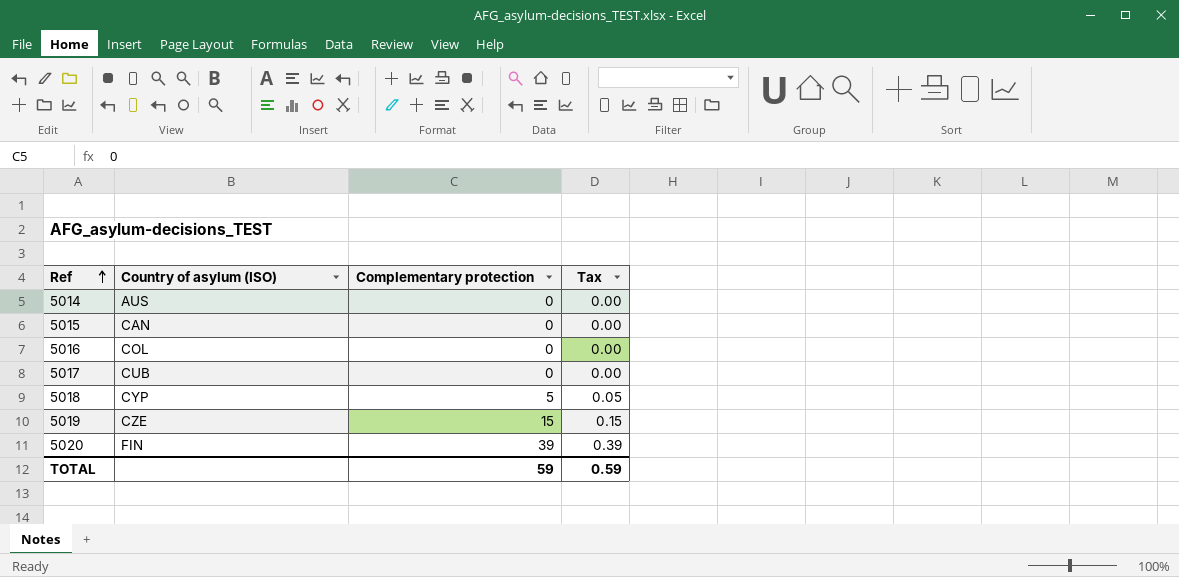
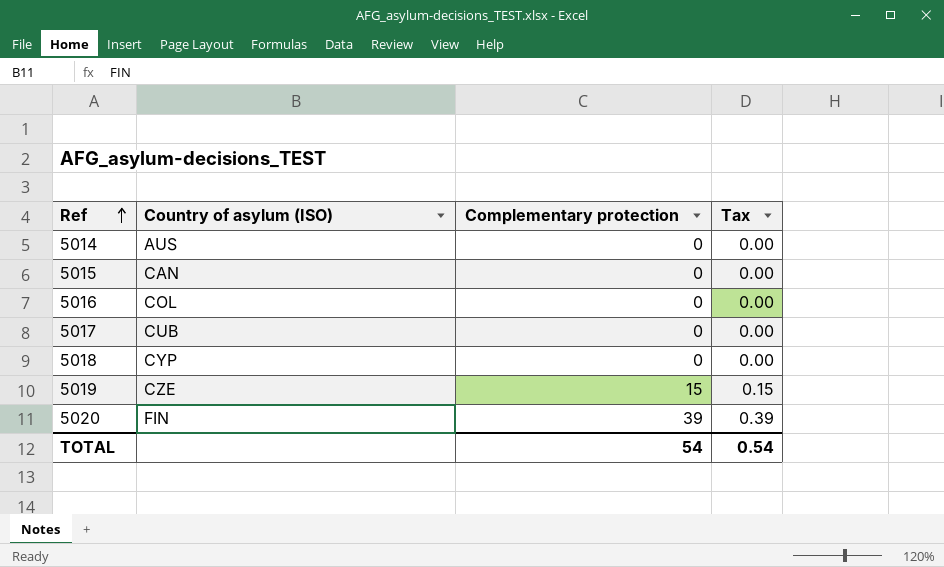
5018 | Complementary protection: 5 -> 0
5018 | Tax: 0.05 -> 0.00
TOTAL | Complementary protection: 59 -> 54
TOTAL | Tax: 0.59 -> 0.54

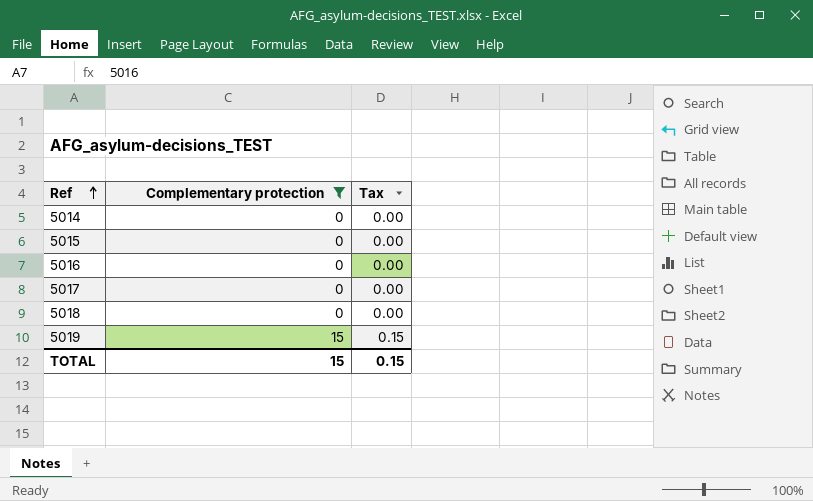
filter: none -> Complementary protection != 39
column Country of asylum (ISO) | position: 2 -> none
TOTAL | Complementary protection: 54 -> 15
TOTAL | Tax: 0.54 -> 0.15

